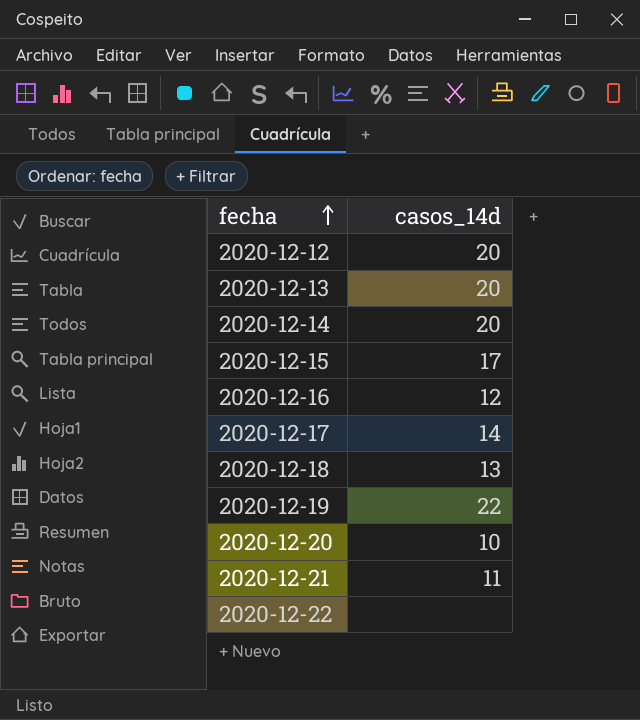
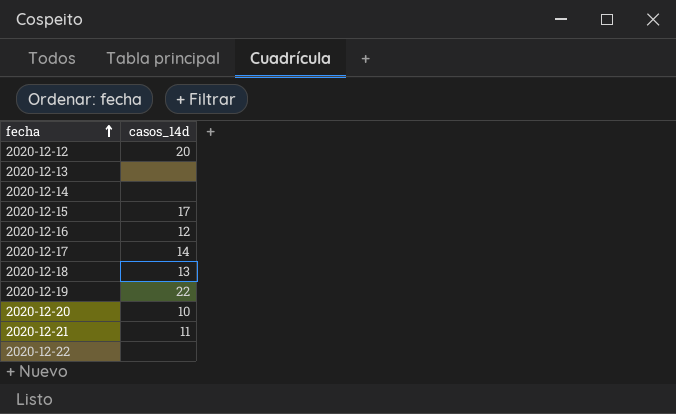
2020-12-13 | casos_14d: 20 -> none
2020-12-14 | casos_14d: 20 -> none

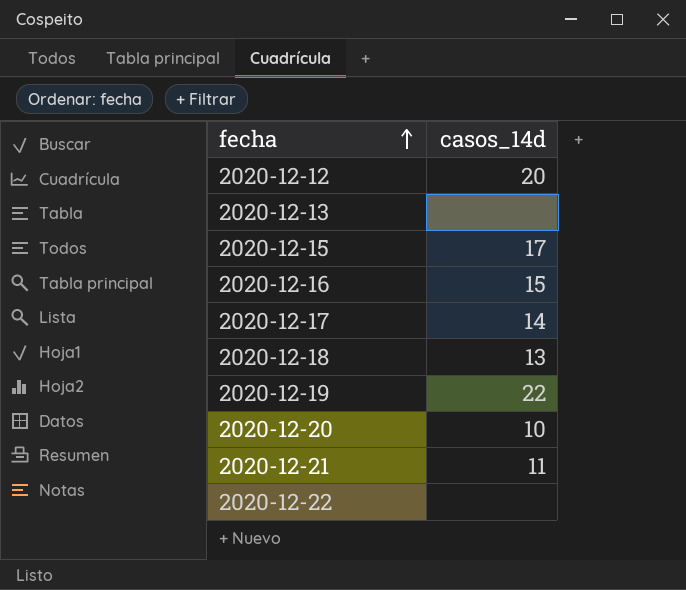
row 2020-12-14: none -> none
2020-12-16 | casos_14d: 12 -> 15

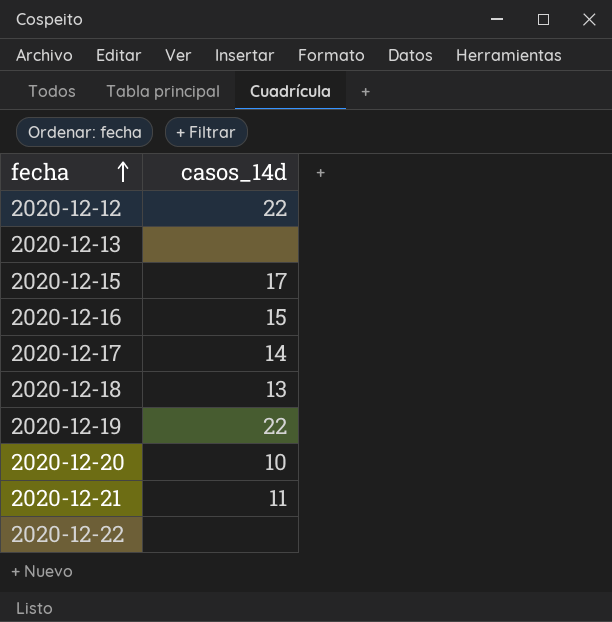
2020-12-12 | casos_14d: 20 -> 22

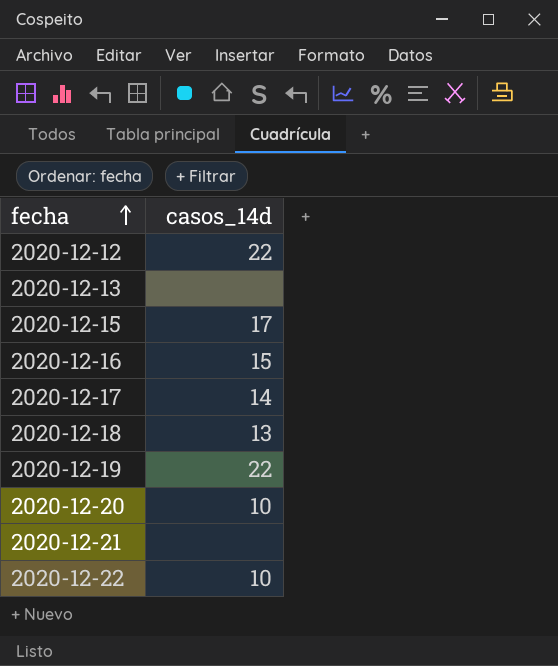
2020-12-21 | casos_14d: 11 -> none
2020-12-22 | casos_14d: none -> 10

